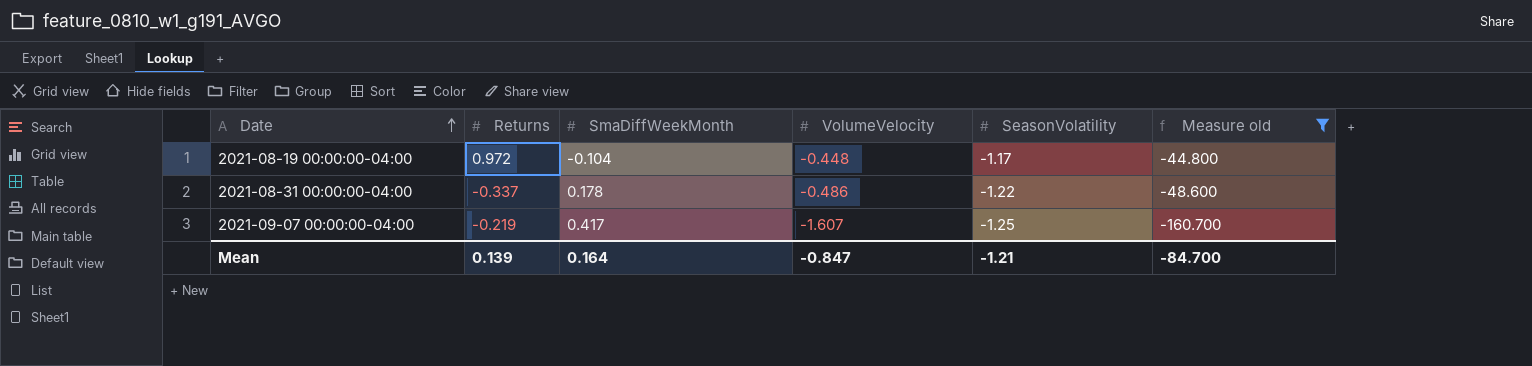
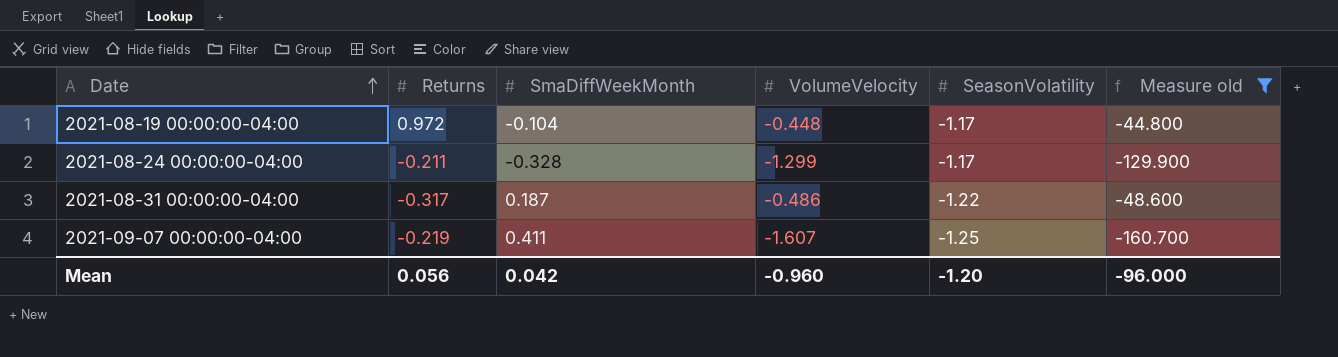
row 2021-08-24 00:00:00-04:00: none -> -0.211 | -0.328 | -1.299 | -1.17 | -129.900
2021-08-31 00:00:00-04:00 | Returns: -0.337 -> -0.317
2021-08-31 00:00:00-04:00 | SmaDiffWeekMonth: 0.178 -> 0.187
2021-09-07 00:00:00-04:00 | SmaDiffWeekMonth: 0.417 -> 0.411
Mean | Returns: 0.139 -> 0.056
Mean | SmaDiffWeekMonth: 0.164 -> 0.042
Mean | VolumeVelocity: -0.847 -> -0.960
Mean | SeasonVolatility: -1.21 -> -1.20
Mean | Measure old: -84.700 -> -96.000

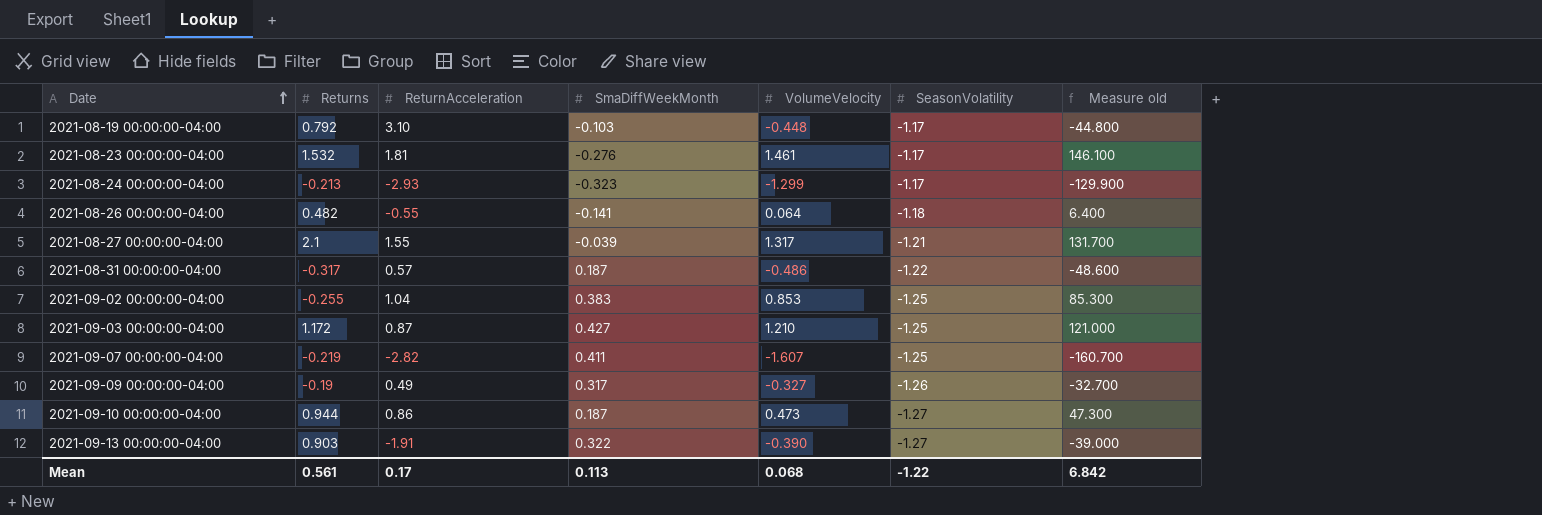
filter: Measure old <= -44.800 -> none
column ReturnAcceleration | position: none -> 3
2021-08-19 00:00:00-04:00 | Returns: 0.972 -> 0.792
2021-08-19 00:00:00-04:00 | SmaDiffWeekMonth: -0.104 -> -0.103
2021-08-24 00:00:00-04:00 | Returns: -0.211 -> -0.213
2021-08-24 00:00:00-04:00 | SmaDiffWeekMonth: -0.328 -> -0.323
Mean | Returns: 0.056 -> 0.561
Mean | SmaDiffWeekMonth: 0.042 -> 0.113
Mean | VolumeVelocity: -0.960 -> 0.068
Mean | SeasonVolatility: -1.20 -> -1.22
Mean | Measure old: -96.000 -> 6.842

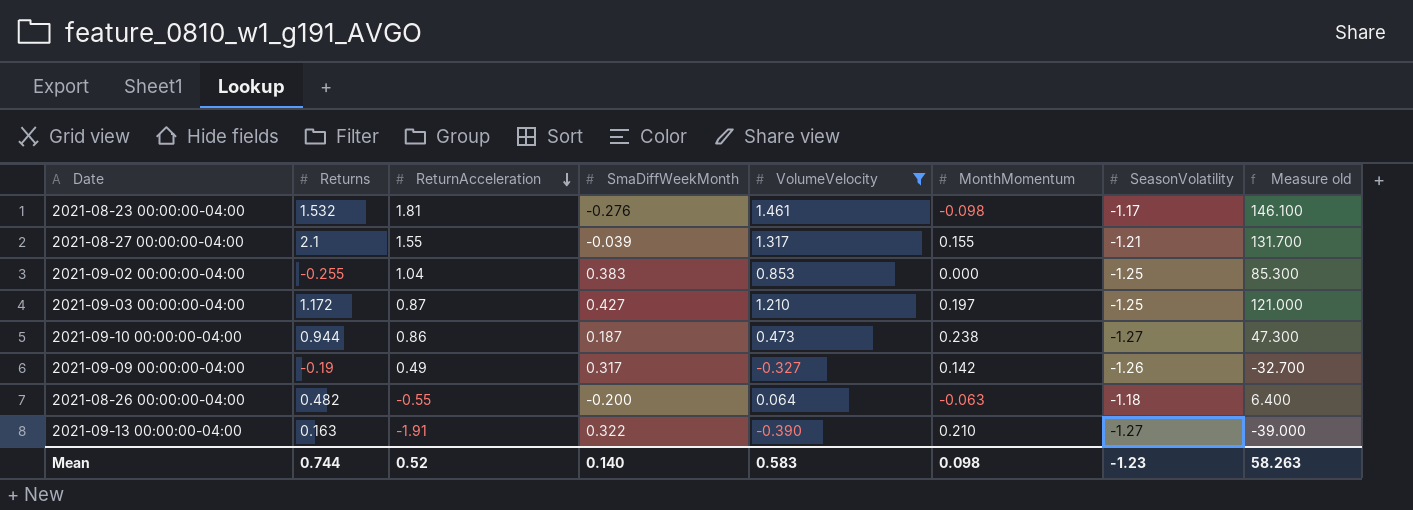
filter: none -> VolumeVelocity >= -0.390
row order: Date ascending -> ReturnAcceleration descending
column MonthMomentum | position: none -> 6
2021-08-26 00:00:00-04:00 | SmaDiffWeekMonth: -0.141 -> -0.200
2021-09-13 00:00:00-04:00 | Returns: 0.903 -> 0.163
Mean | Returns: 0.561 -> 0.744
Mean | ReturnAcceleration: 0.17 -> 0.52
Mean | SmaDiffWeekMonth: 0.113 -> 0.140
Mean | VolumeVelocity: 0.068 -> 0.583
Mean | SeasonVolatility: -1.22 -> -1.23
Mean | Measure old: 6.842 -> 58.263

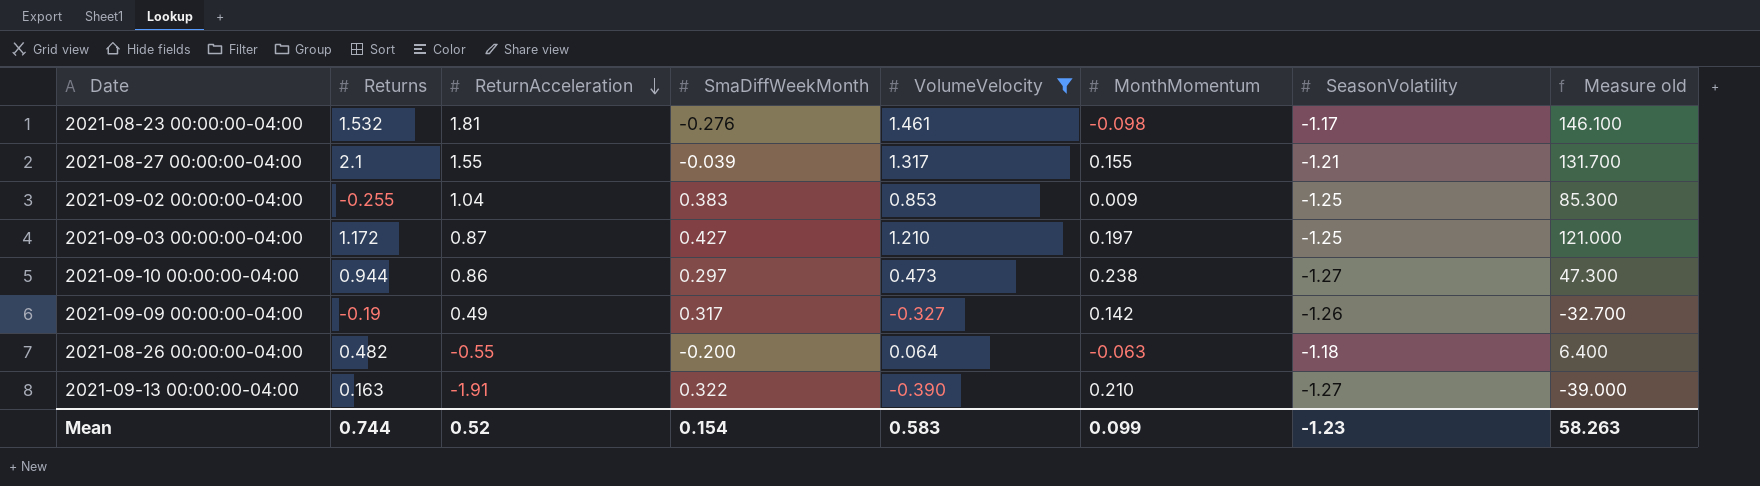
2021-09-02 00:00:00-04:00 | MonthMomentum: 0.000 -> 0.009
2021-09-10 00:00:00-04:00 | SmaDiffWeekMonth: 0.187 -> 0.297
Mean | SmaDiffWeekMonth: 0.140 -> 0.154
Mean | MonthMomentum: 0.098 -> 0.099

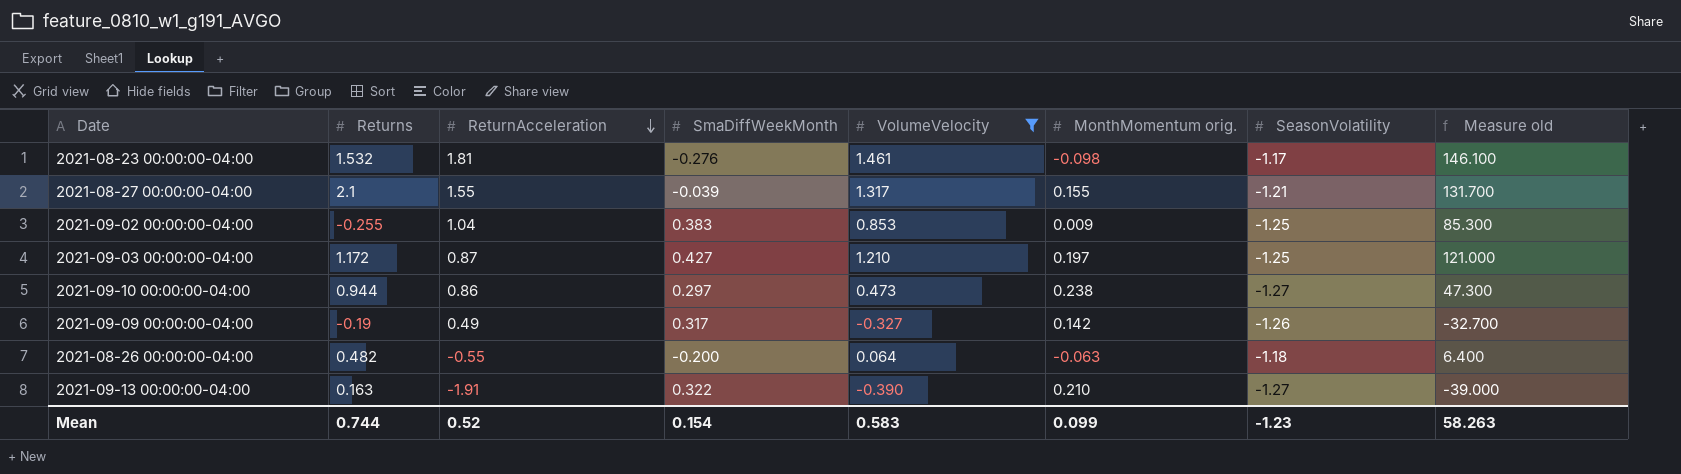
column name: MonthMomentum -> MonthMomentum orig.

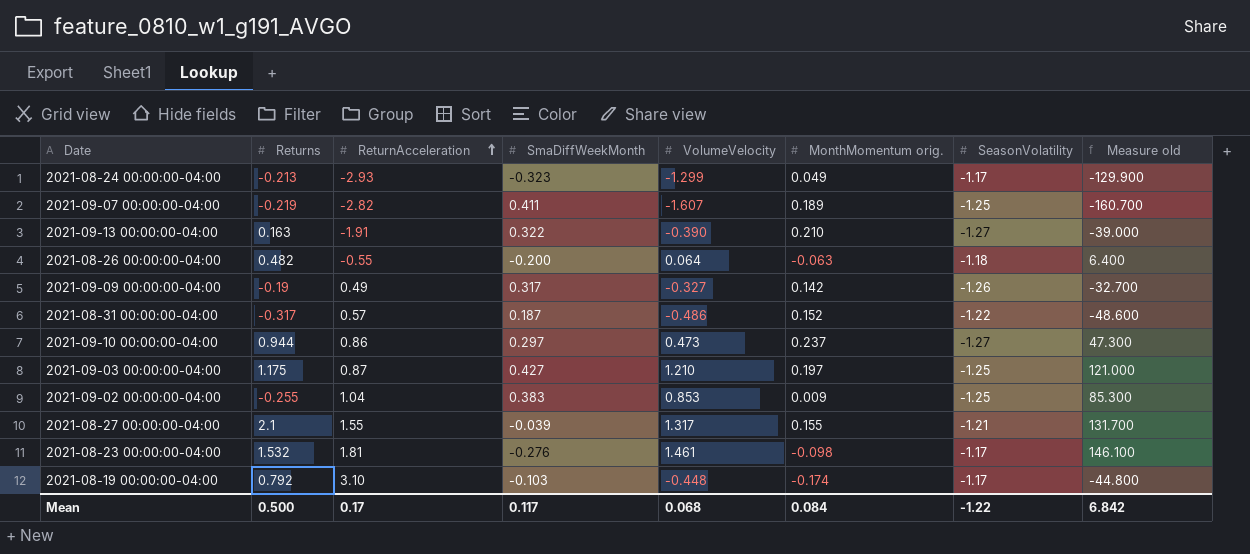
filter: VolumeVelocity >= -0.390 -> none
row order: ReturnAcceleration descending -> ReturnAcceleration ascending
2021-09-10 00:00:00-04:00 | MonthMomentum orig.: 0.238 -> 0.237
2021-09-03 00:00:00-04:00 | Returns: 1.172 -> 1.175
Mean | Returns: 0.744 -> 0.500
Mean | ReturnAcceleration: 0.52 -> 0.17
Mean | SmaDiffWeekMonth: 0.154 -> 0.117
Mean | VolumeVelocity: 0.583 -> 0.068
Mean | MonthMomentum orig.: 0.099 -> 0.084
Mean | SeasonVolatility: -1.23 -> -1.22
Mean | Measure old: 58.263 -> 6.842

